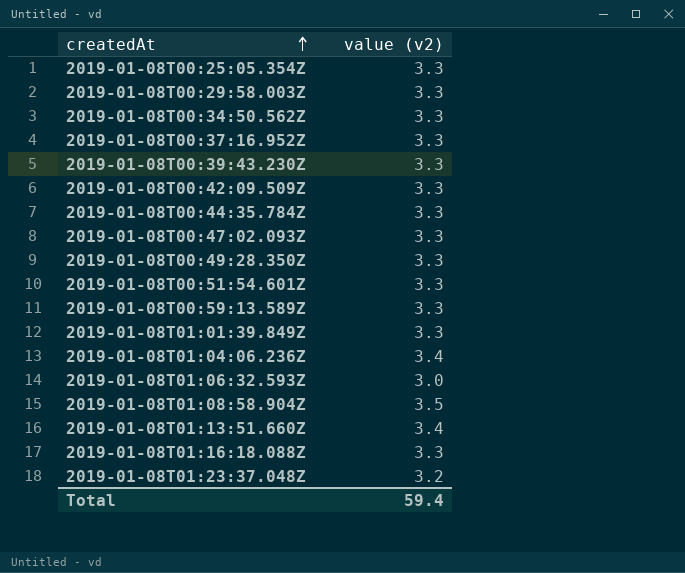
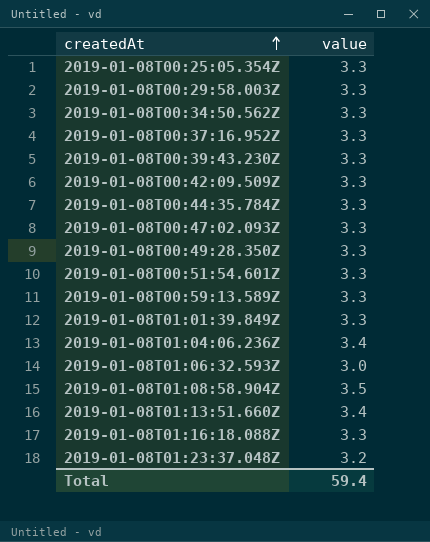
column name: value (v2) -> value

